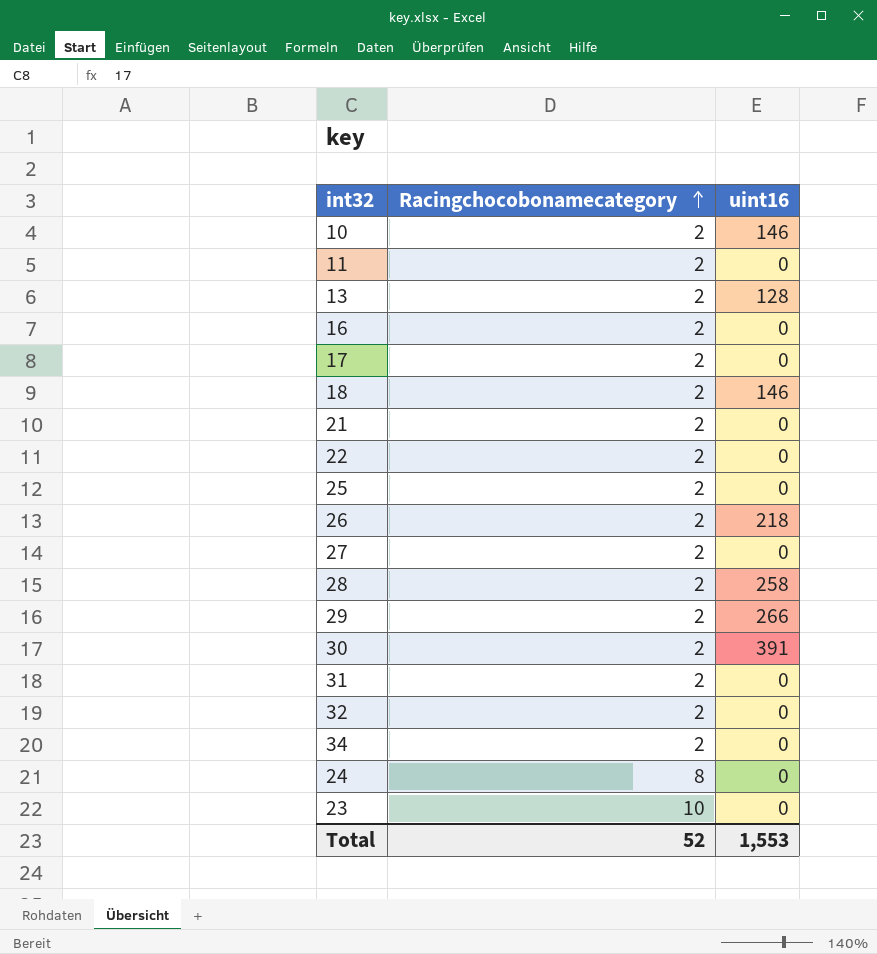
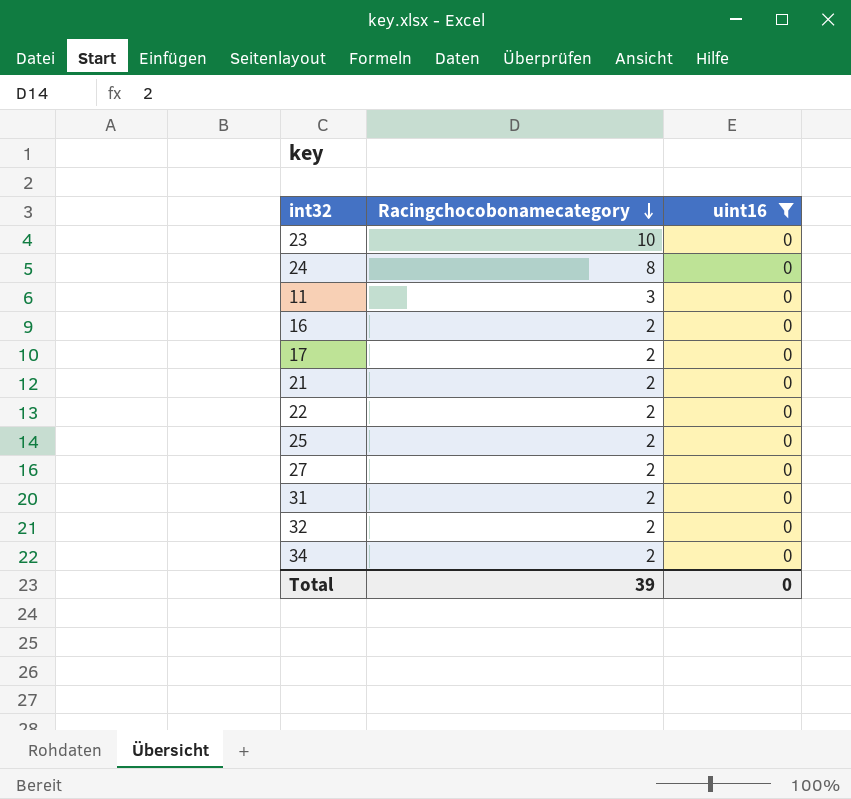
filter: none -> uint16 = 0
row order: Racingchocobonamecategory ascending -> Racingchocobonamecategory descending
11 | Racingchocobonamecategory: 2 -> 3
Total | Racingchocobonamecategory: 52 -> 39
Total | uint16: 1,553 -> 0

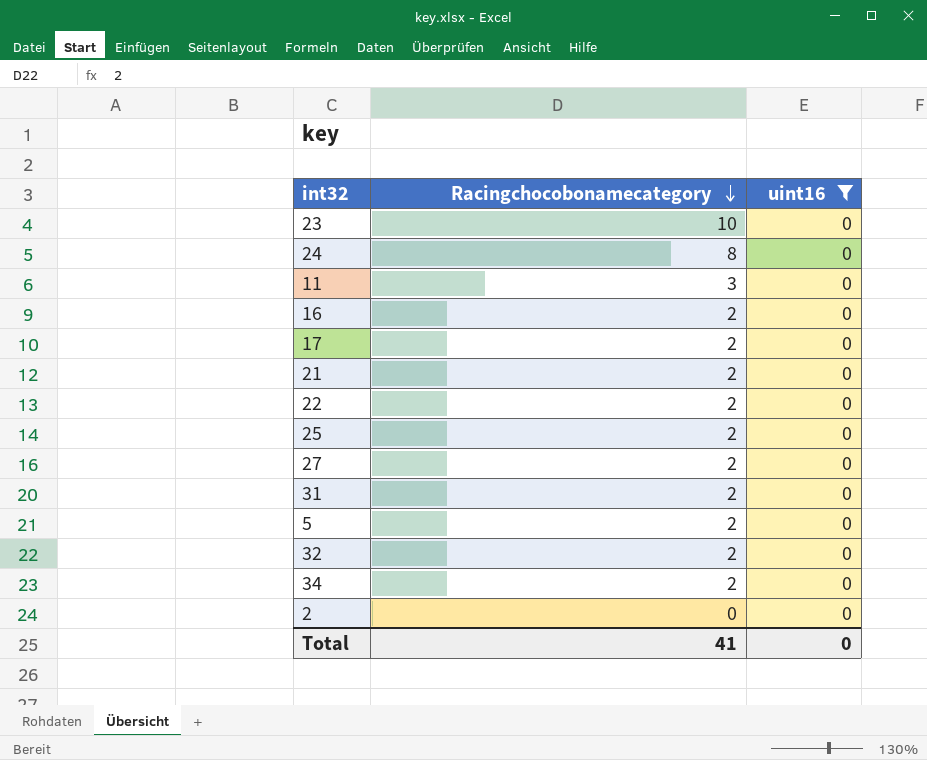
row 5: none -> 2 | 0
row 2: none -> 0 | 0
Total | Racingchocobonamecategory: 39 -> 41

